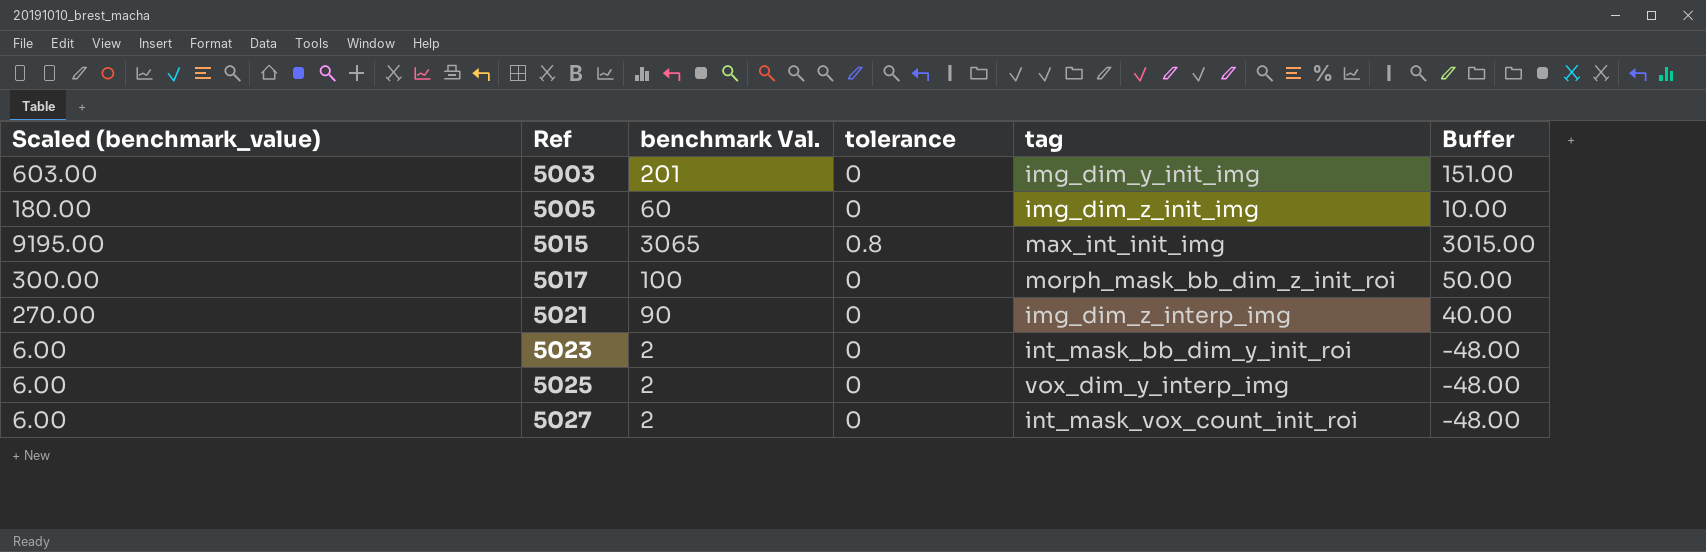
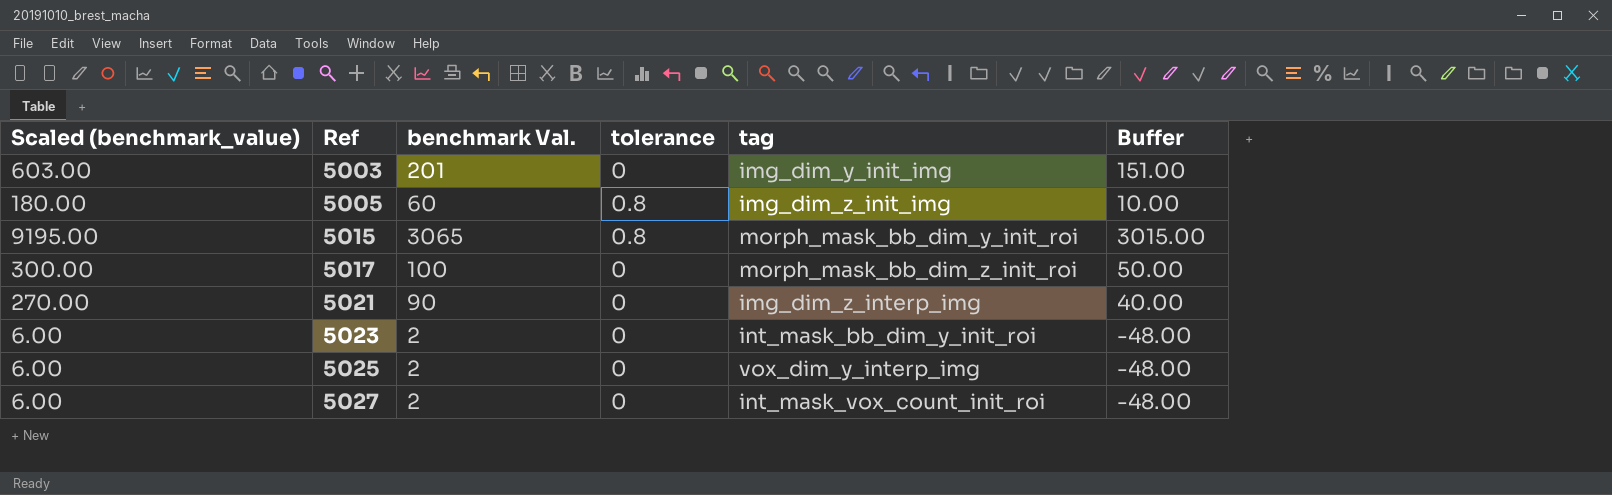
5005 | tolerance: 0 -> 0.8
5015 | tag: max_int_init_img -> morph_mask_bb_dim_y_init_roi

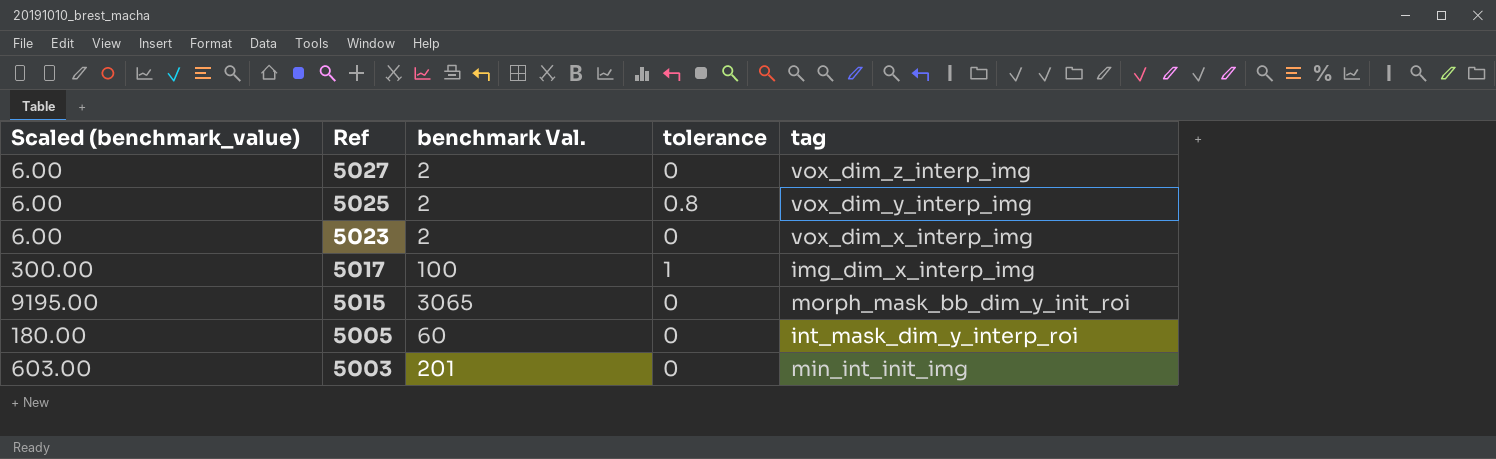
row order: Ref ascending -> Ref descending
column Buffer | formula: [benchmark Val.] - 50 -> none
row 5021: 270.00 | 90 | 0 | img_dim_z_interp_img | 40.00 -> none
5027 | tag: int_mask_vox_count_init_roi -> vox_dim_z_interp_img
5025 | tolerance: 0 -> 0.8
5023 | tag: int_mask_bb_dim_y_init_roi -> vox_dim_x_interp_img
5017 | tolerance: 0 -> 1
5017 | tag: morph_mask_bb_dim_z_init_roi -> img_dim_x_interp_img
5015 | tolerance: 0.8 -> 0
5005 | tolerance: 0.8 -> 0
5005 | tag: img_dim_z_init_img -> int_mask_dim_y_interp_roi
5003 | tag: img_dim_y_init_img -> min_int_init_img

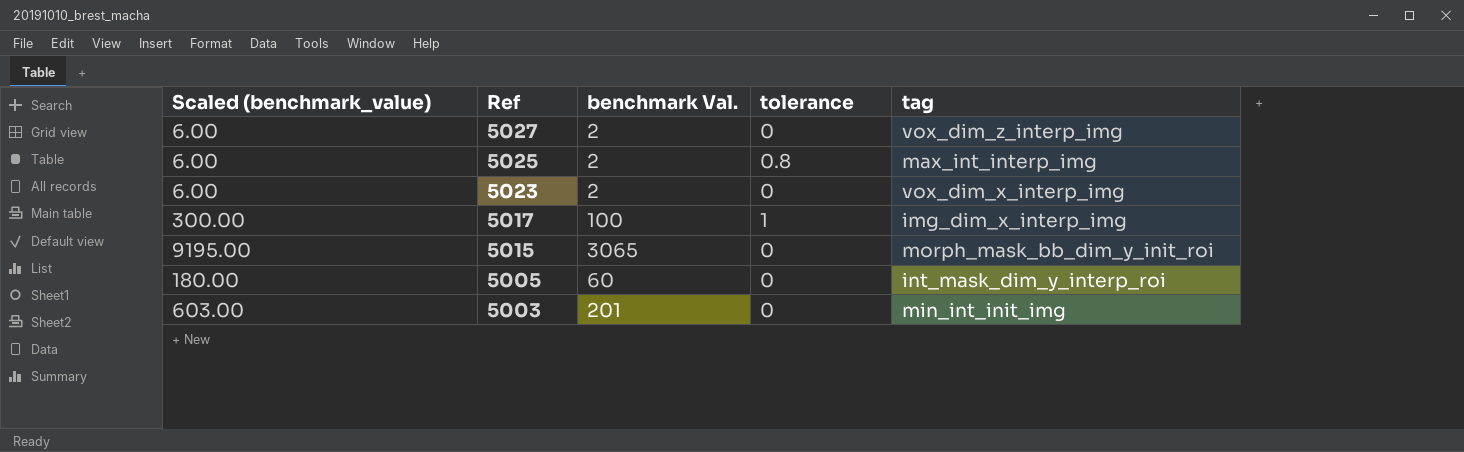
5025 | tag: vox_dim_y_interp_img -> max_int_interp_img

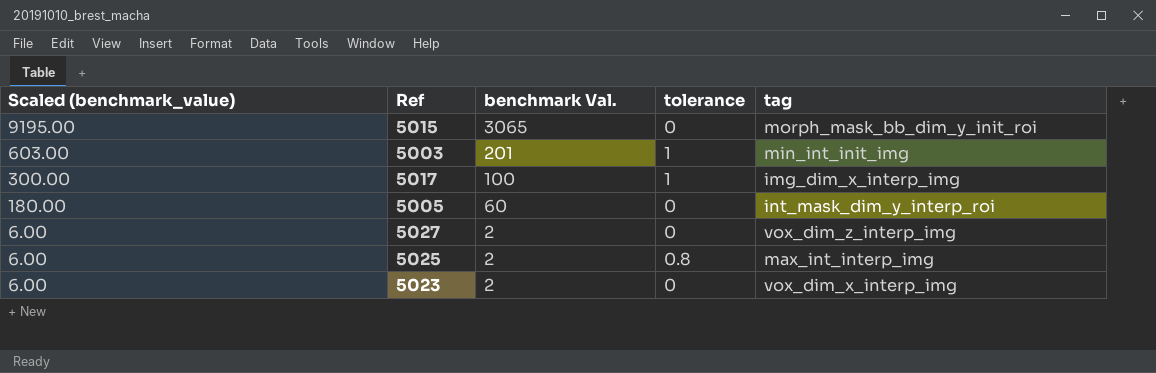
row order: Ref descending -> Scaled (benchmark_value) descending
5003 | tolerance: 0 -> 1

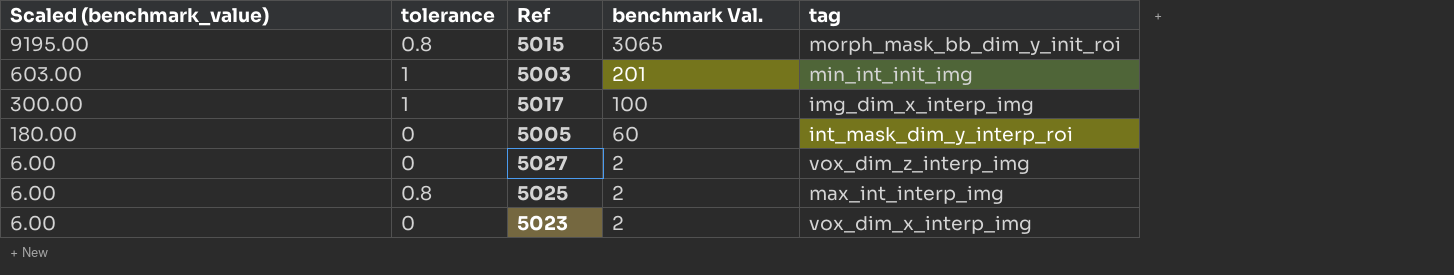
column tolerance | position: 4 -> 2
5015 | tolerance: 0 -> 0.8

